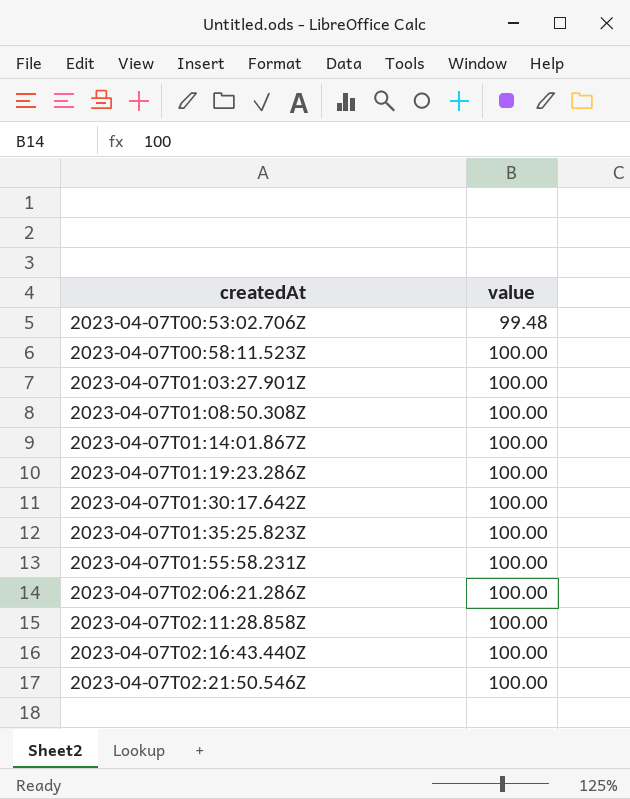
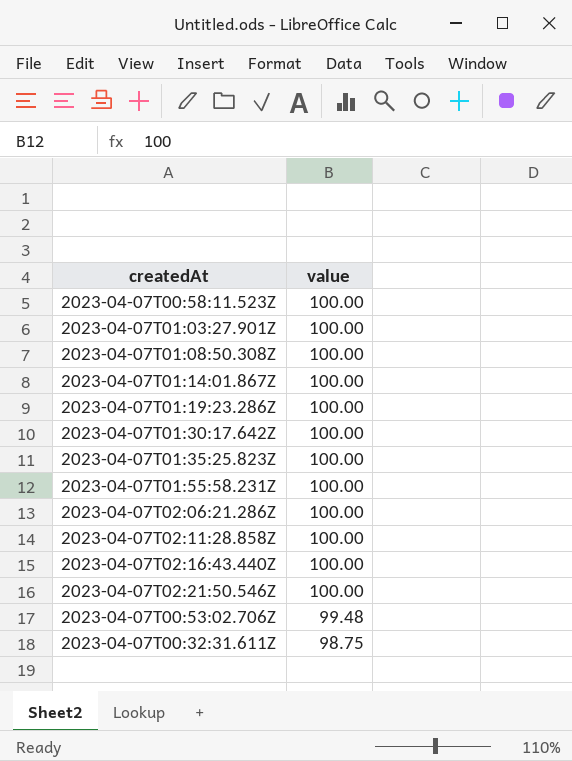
row order: createdAt ascending -> value descending
row 2023-04-07T00:32:31.611Z: none -> 98.75

